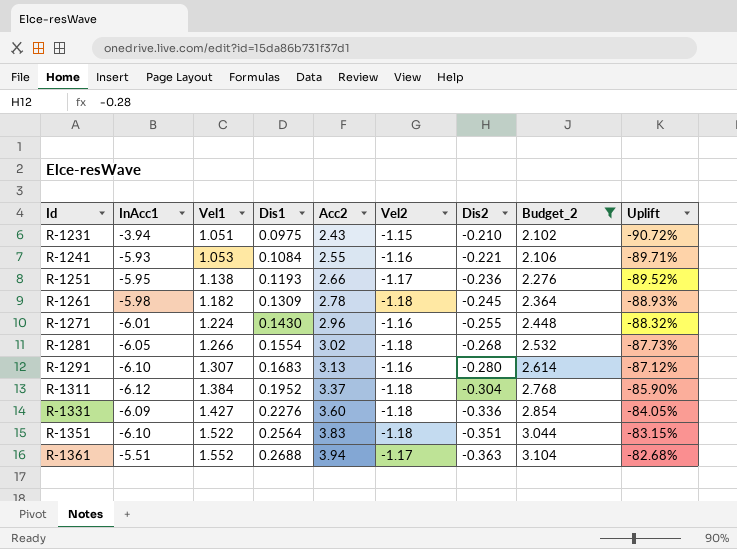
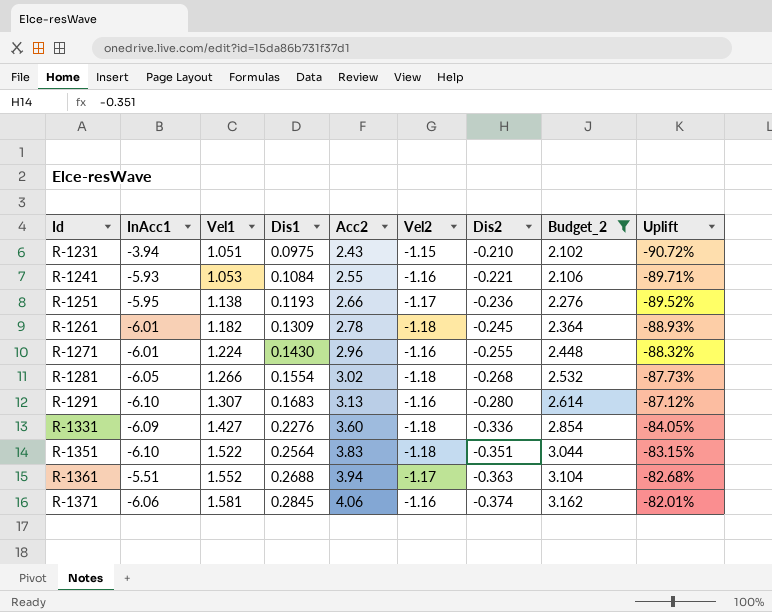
row R-1311: -6.12 | 1.384 | 0.1952 | 3.37 | -1.18 | -0.304 | 2.768 | -85.90% -> none
R-1261 | InAcc1: -5.98 -> -6.01
row R-1371: none -> -6.06 | 1.581 | 0.2845 | 4.06 | -1.16 | -0.374 | 3.162 | -82.01%

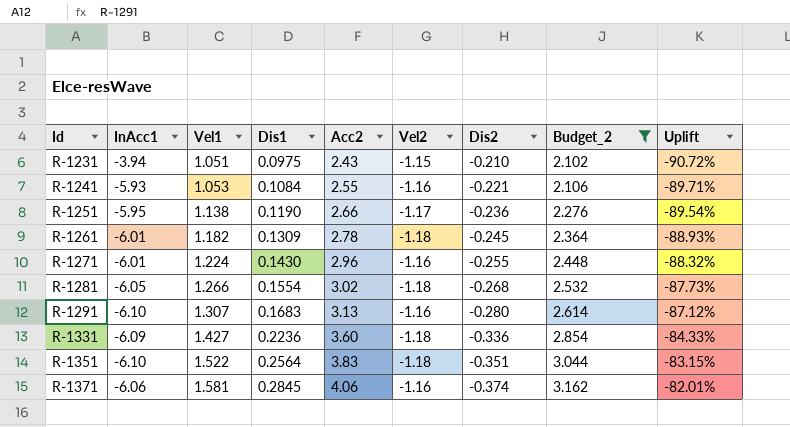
row R-1361: -5.51 | 1.552 | 0.2688 | 3.94 | -1.17 | -0.363 | 3.104 | -82.68% -> none
R-1251 | Dis1: 0.1193 -> 0.1190
R-1251 | Uplift: -89.52% -> -89.54%
R-1331 | Dis1: 0.2276 -> 0.2236
R-1331 | Uplift: -84.05% -> -84.33%

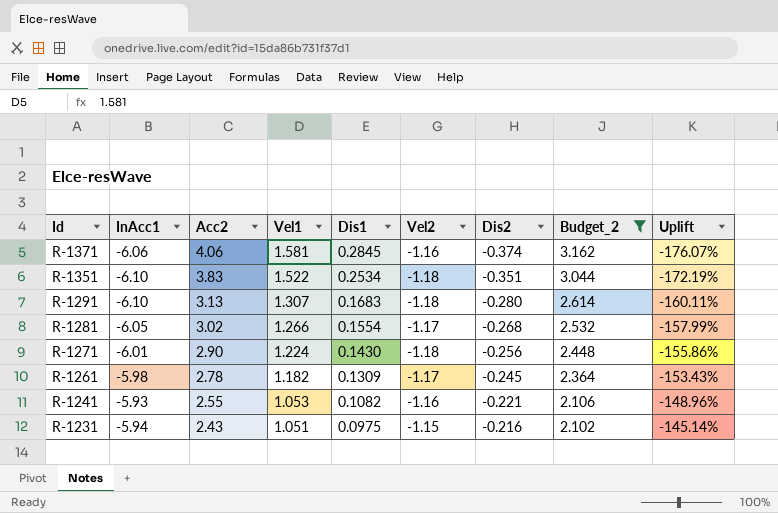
row order: Id ascending -> Id descending
column Acc2 | position: 5 -> 3
column Uplift | formula: ([Dis1] - [Vel1]) / [Vel1] -> ([Dis1] - [Dis2]) / [Dis2]
row R-1251: -5.95 | 1.138 | 0.1190 | 2.66 | -1.17 | -0.236 | 2.276 | -89.54% -> none
row R-1331: -6.09 | 1.427 | 0.2236 | 3.60 | -1.18 | -0.336 | 2.854 | -84.33% -> none
R-1351 | Dis1: 0.2564 -> 0.2534
R-1291 | Vel2: -1.16 -> -1.18
R-1281 | Vel2: -1.18 -> -1.17
R-1271 | Acc2: 2.96 -> 2.90
R-1271 | Vel2: -1.16 -> -1.18
R-1271 | Dis2: -0.255 -> -0.256
R-1261 | InAcc1: -6.01 -> -5.98
R-1261 | Vel2: -1.18 -> -1.17
R-1241 | Dis1: 0.1084 -> 0.1082
R-1231 | InAcc1: -3.94 -> -5.94
R-1231 | Dis2: -0.210 -> -0.216

